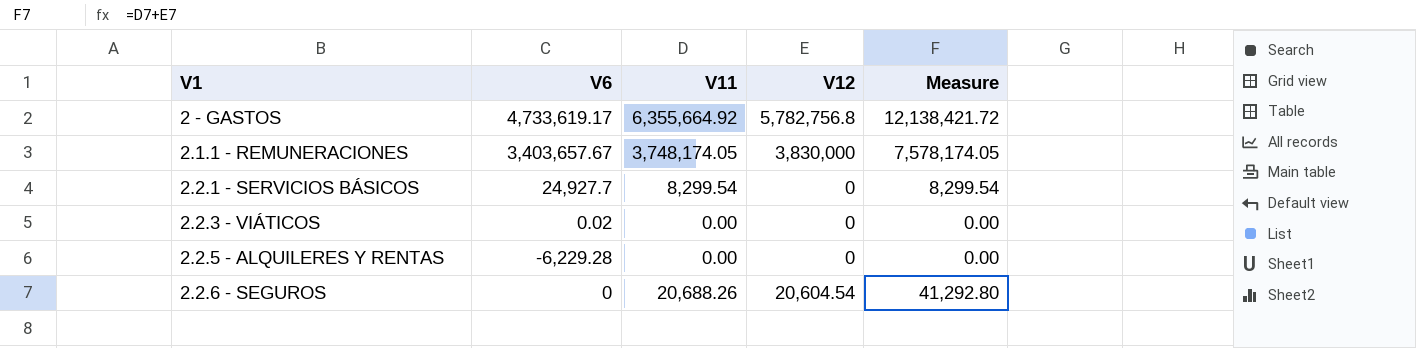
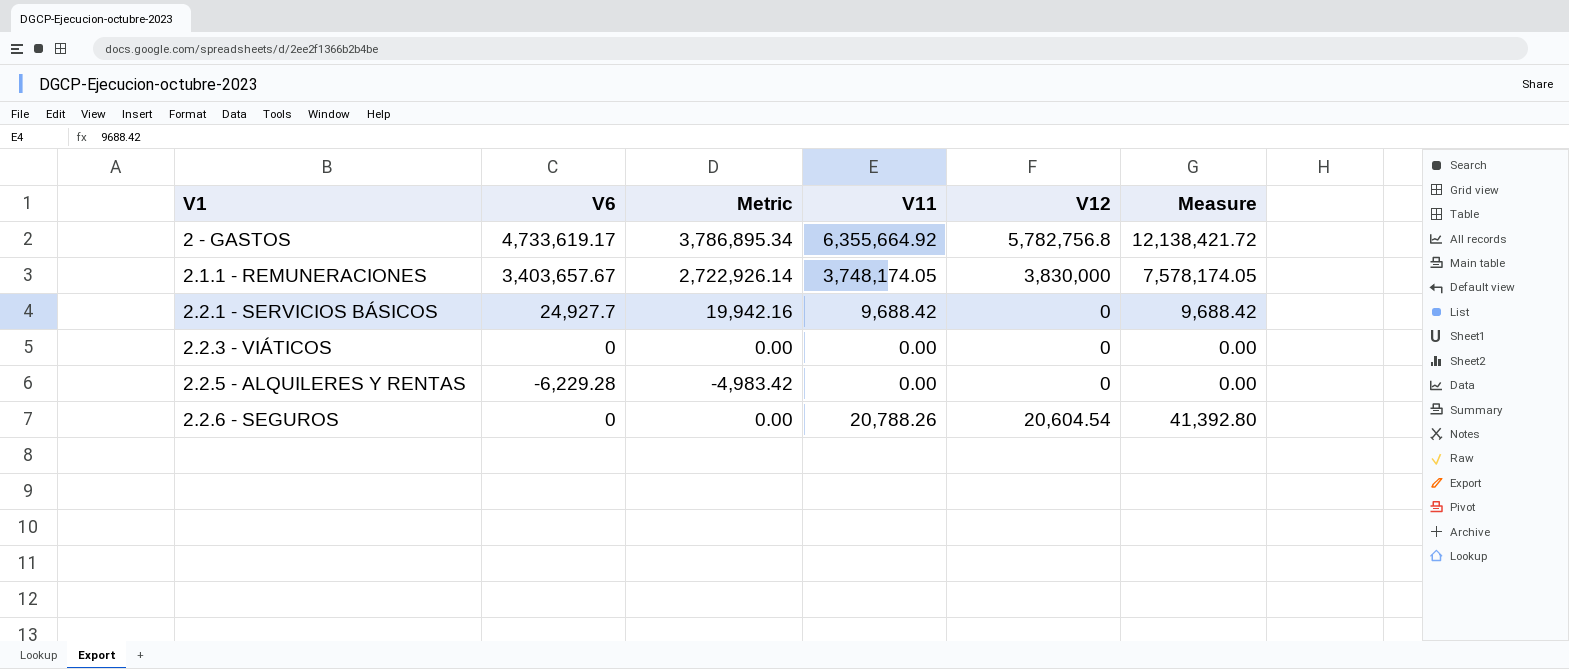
column Metric | formula: none -> [V6] * 0.8
2.2.1 - SERVICIOS BÁSICOS | V11: 8,299.54 -> 9,688.42
2.2.1 - SERVICIOS BÁSICOS | Measure: 8,299.54 -> 9,688.42
2.2.3 - VIÁTICOS | V6: 0.02 -> 0
2.2.6 - SEGUROS | V11: 20,688.26 -> 20,788.26
2.2.6 - SEGUROS | Measure: 41,292.80 -> 41,392.80

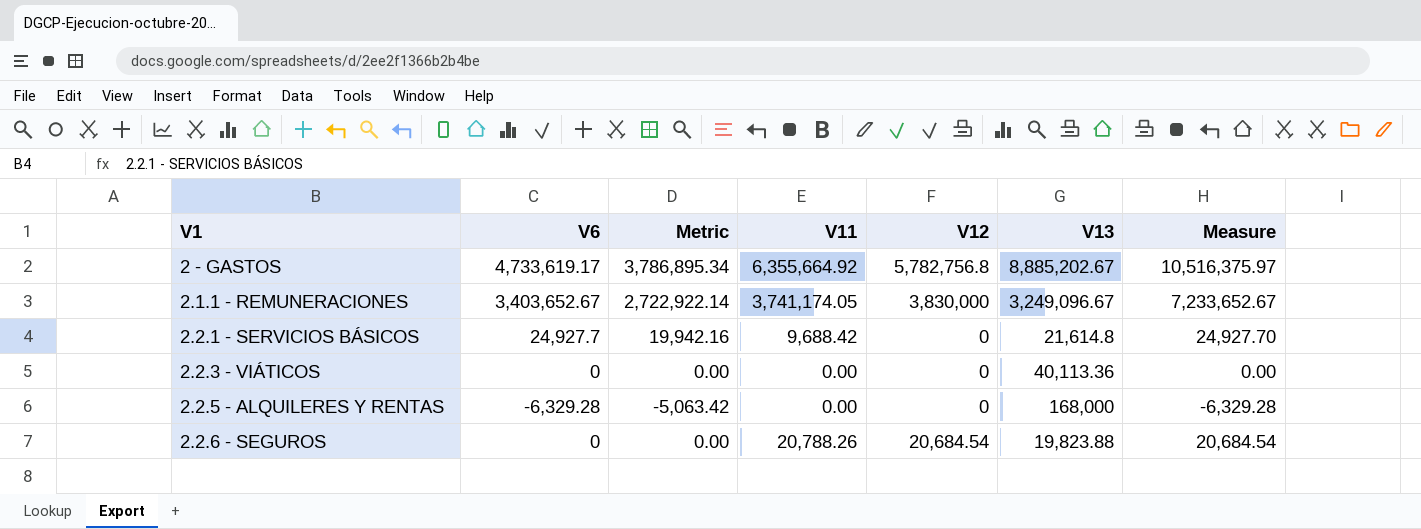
column V13 | position: none -> 6
column Measure | formula: [V11] + [V12] -> [V6] + [V12]
2.1.1 - REMUNERACIONES | V6: 3,403,657.67 -> 3,403,652.67
2.1.1 - REMUNERACIONES | Metric: 2,722,926.14 -> 2,722,922.14
2.1.1 - REMUNERACIONES | V11: 3,748,174.05 -> 3,741,174.05
2.2.5 - ALQUILERES Y RENTAS | V6: -6,229.28 -> -6,329.28
2.2.5 - ALQUILERES Y RENTAS | Metric: -4,983.42 -> -5,063.42
2.2.6 - SEGUROS | V12: 20,604.54 -> 20,684.54

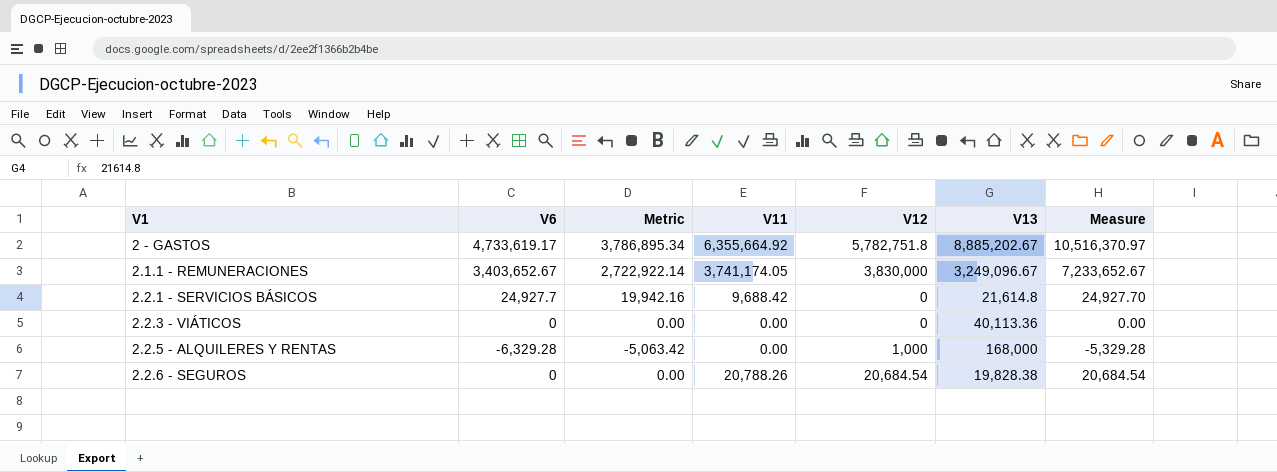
2 - GASTOS | V12: 5,782,756.8 -> 5,782,751.8
2 - GASTOS | Measure: 10,516,375.97 -> 10,516,370.97
2.2.5 - ALQUILERES Y RENTAS | V12: 0 -> 1,000
2.2.5 - ALQUILERES Y RENTAS | Measure: -6,329.28 -> -5,329.28
2.2.6 - SEGUROS | V13: 19,823.88 -> 19,828.38

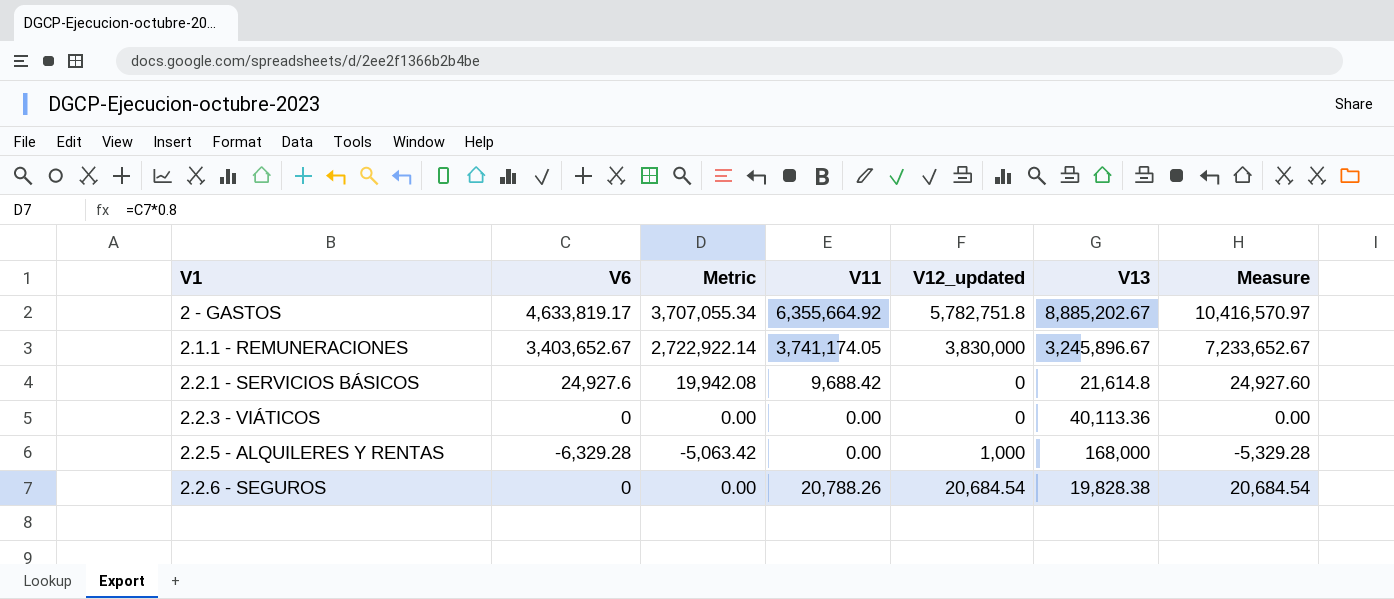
column name: V12 -> V12_updated
2 - GASTOS | V6: 4,733,619.17 -> 4,633,819.17
2 - GASTOS | Metric: 3,786,895.34 -> 3,707,055.34
2 - GASTOS | Measure: 10,516,370.97 -> 10,416,570.97
2.1.1 - REMUNERACIONES | V13: 3,249,096.67 -> 3,245,896.67
2.2.1 - SERVICIOS BÁSICOS | V6: 24,927.7 -> 24,927.6
2.2.1 - SERVICIOS BÁSICOS | Metric: 19,942.16 -> 19,942.08
2.2.1 - SERVICIOS BÁSICOS | Measure: 24,927.70 -> 24,927.60

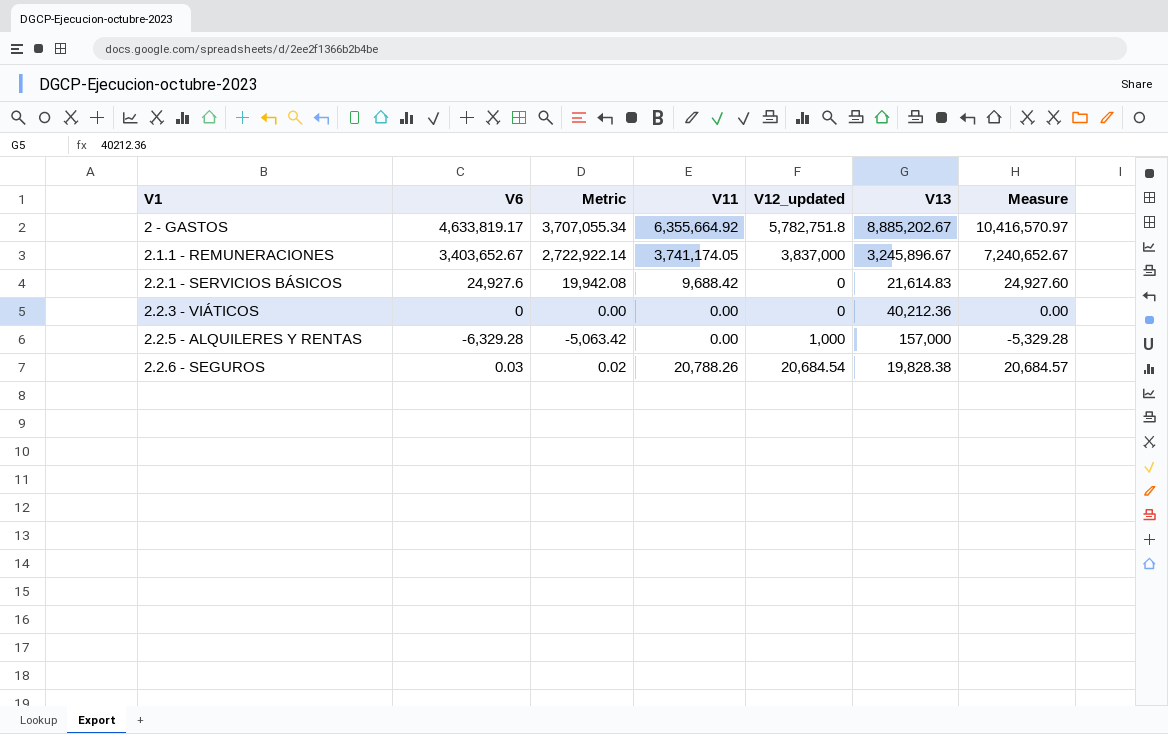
2.1.1 - REMUNERACIONES | V12_updated: 3,830,000 -> 3,837,000
2.1.1 - REMUNERACIONES | Measure: 7,233,652.67 -> 7,240,652.67
2.2.1 - SERVICIOS BÁSICOS | V13: 21,614.8 -> 21,614.83
2.2.3 - VIÁTICOS | V13: 40,113.36 -> 40,212.36
2.2.5 - ALQUILERES Y RENTAS | V13: 168,000 -> 157,000
2.2.6 - SEGUROS | V6: 0 -> 0.03
2.2.6 - SEGUROS | Metric: 0.00 -> 0.02
2.2.6 - SEGUROS | Measure: 20,684.54 -> 20,684.57

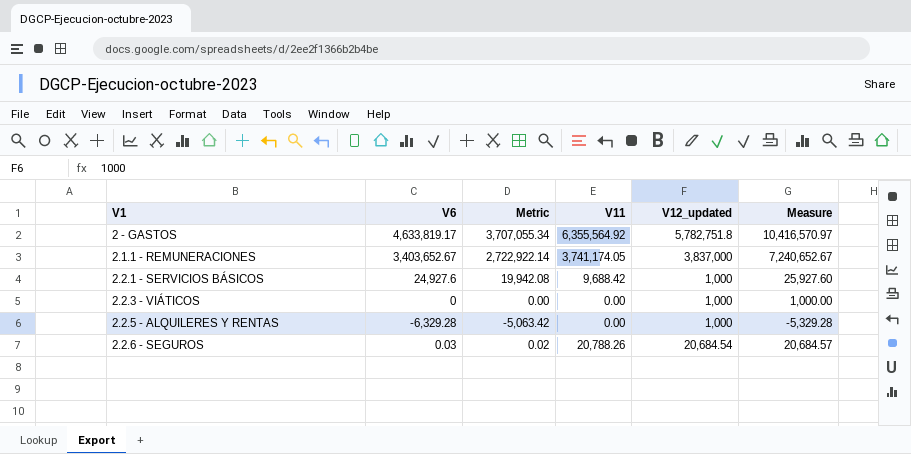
column V13 | position: 6 -> none
2 - GASTOS | V11: 6,355,664.92 -> 6,355,564.92
2.2.1 - SERVICIOS BÁSICOS | V12_updated: 0 -> 1,000
2.2.1 - SERVICIOS BÁSICOS | Measure: 24,927.60 -> 25,927.60
2.2.3 - VIÁTICOS | V12_updated: 0 -> 1,000
2.2.3 - VIÁTICOS | Measure: 0.00 -> 1,000.00

